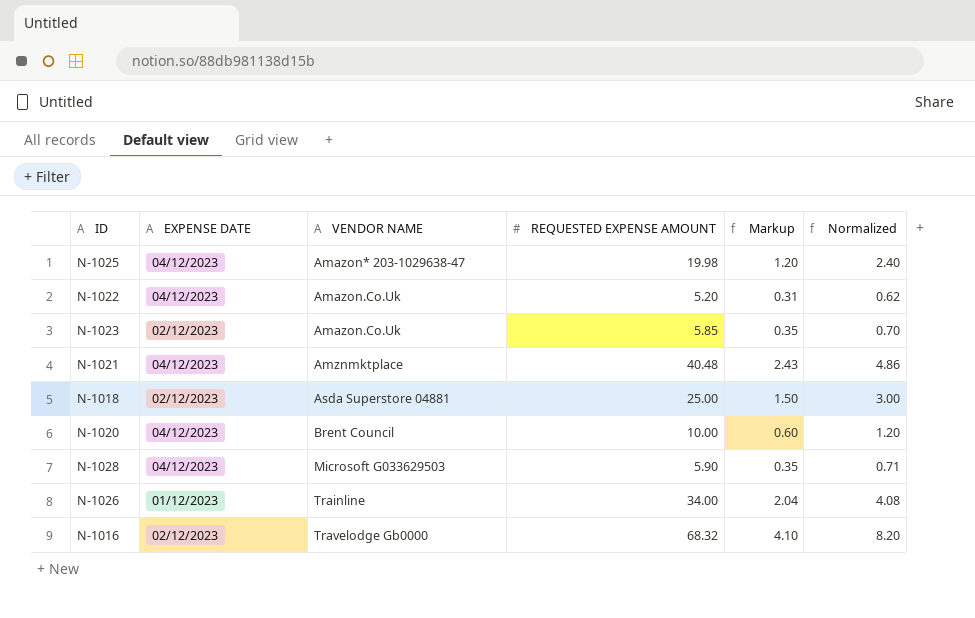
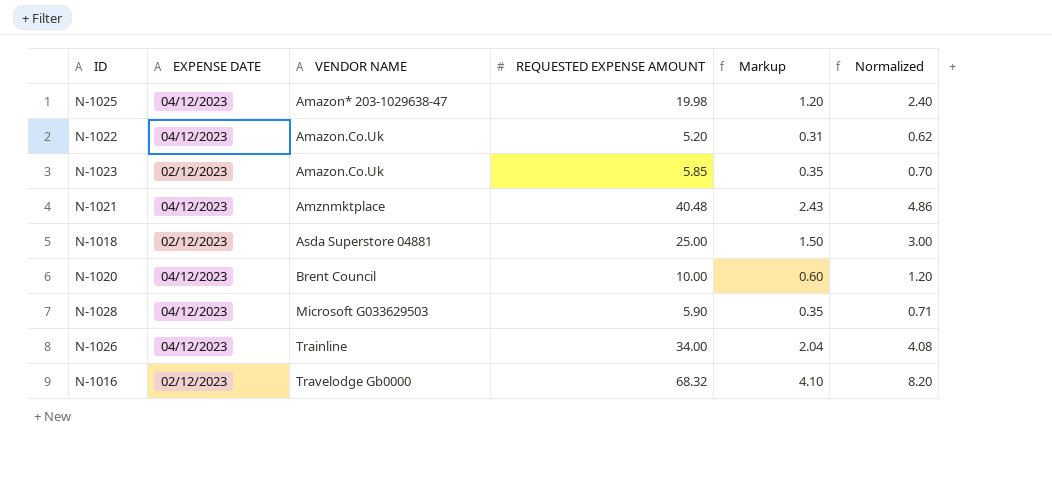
N-1026 | EXPENSE DATE: 01/12/2023 -> 04/12/2023

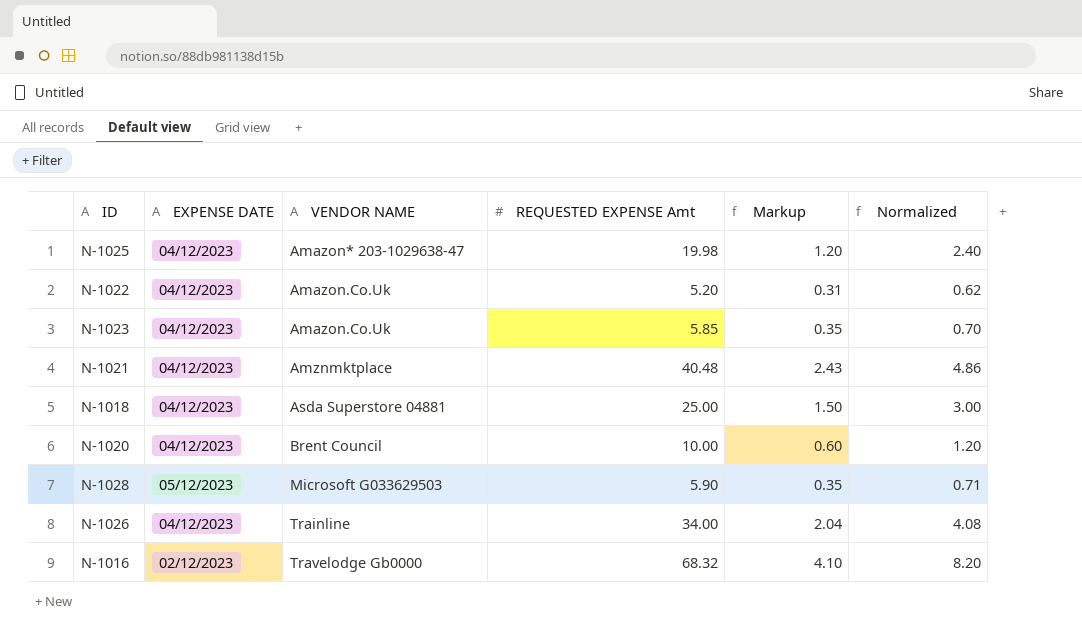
column name: REQUESTED EXPENSE AMOUNT -> REQUESTED EXPENSE Amt
N-1023 | EXPENSE DATE: 02/12/2023 -> 04/12/2023
N-1018 | EXPENSE DATE: 02/12/2023 -> 04/12/2023
N-1028 | EXPENSE DATE: 04/12/2023 -> 05/12/2023

